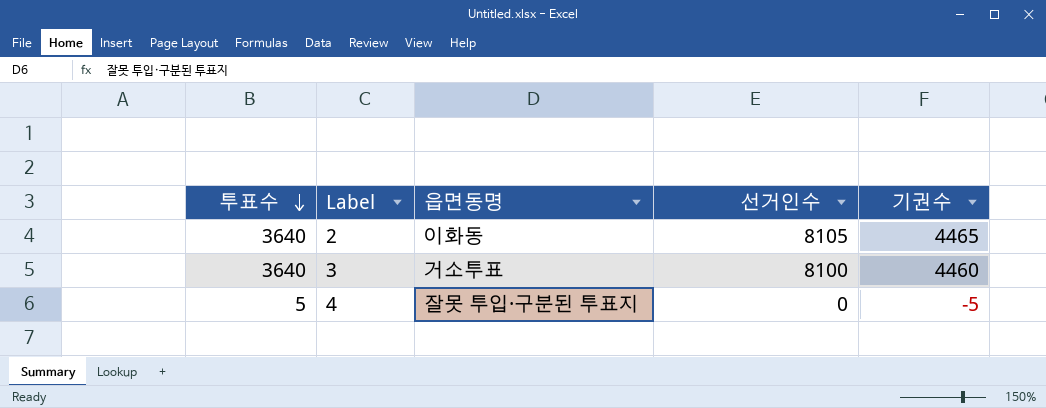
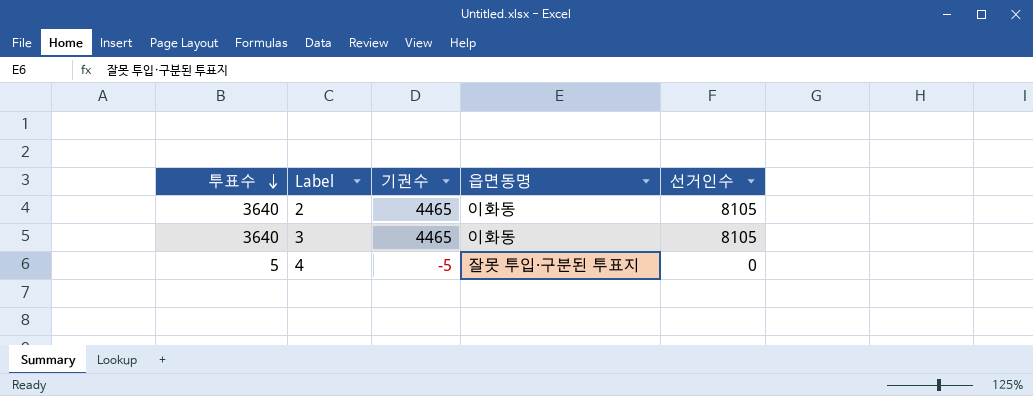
column 기권수 | position: 5 -> 3
3 | 기권수: 4460 -> 4465
3 | 읍면동명: 거소투표 -> 이화동
3 | 선거인수: 8100 -> 8105

